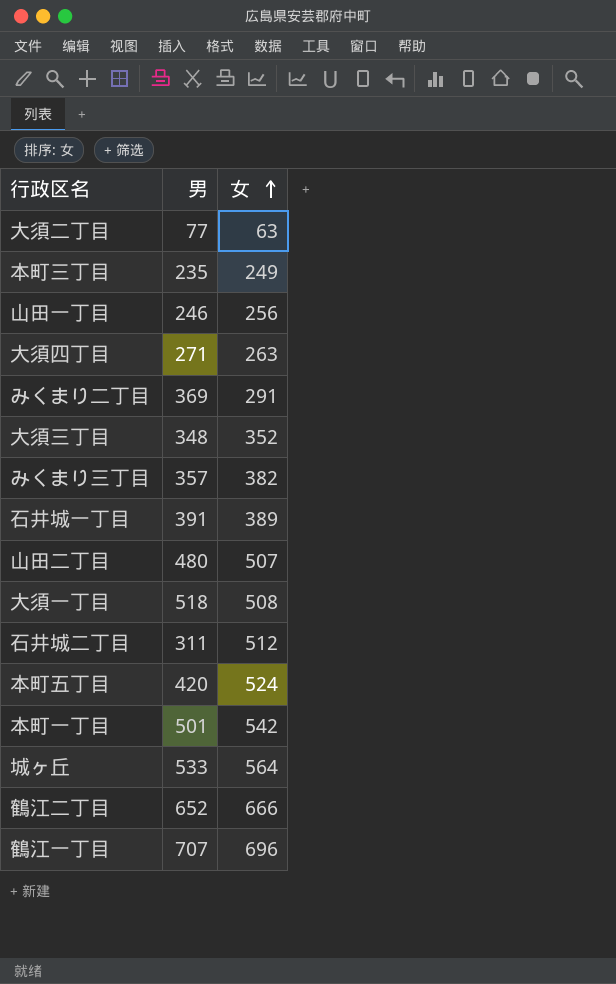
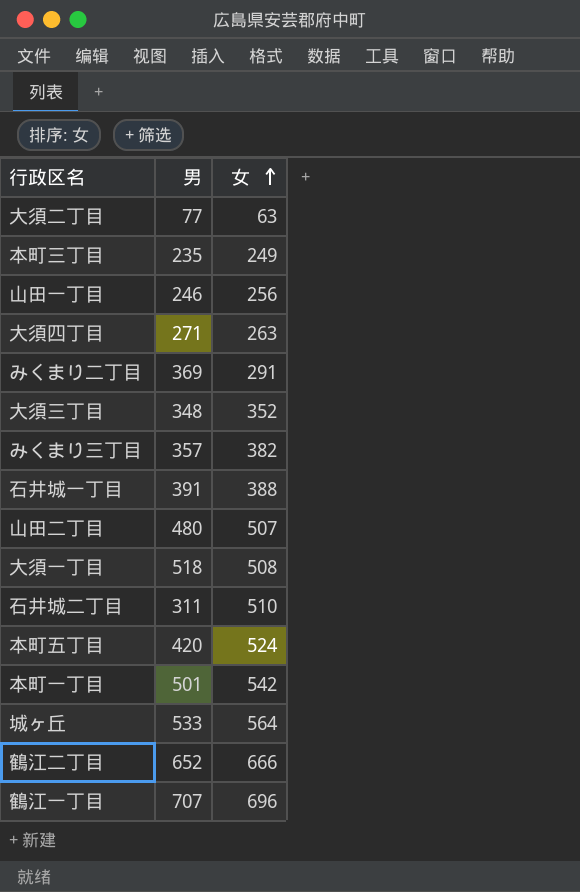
石井城一丁目 | 女: 389 -> 388
石井城二丁目 | 女: 512 -> 510

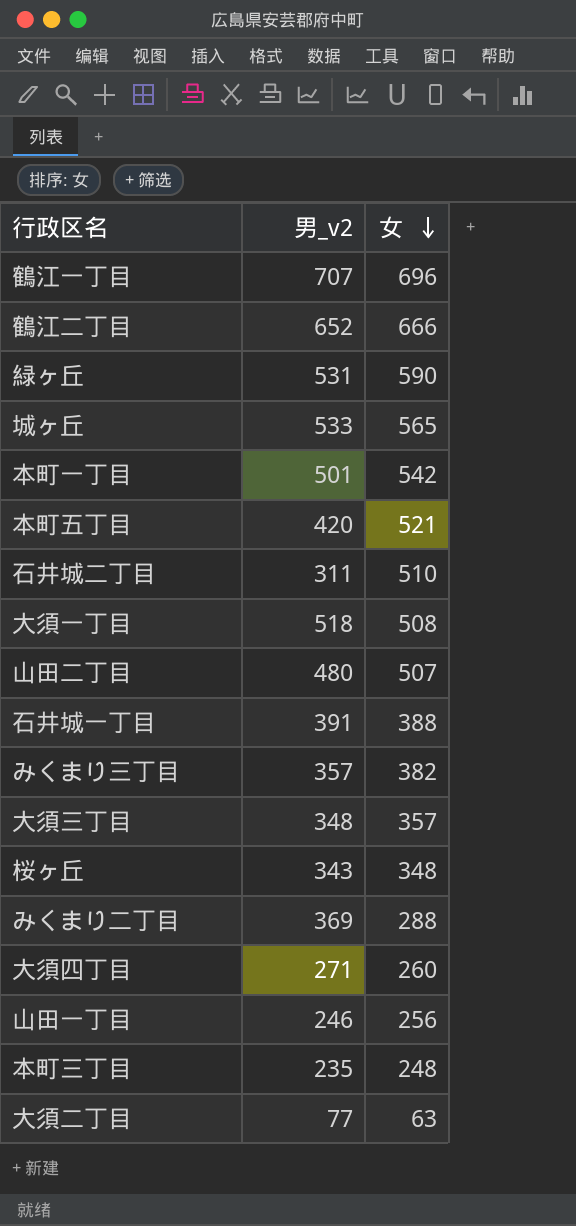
row order: 女 ascending -> 女 descending
column name: 男 -> 男_v2
row 緑ヶ丘: none -> 531 | 590
城ヶ丘 | 女: 564 -> 565
本町五丁目 | 女: 524 -> 521
大須三丁目 | 女: 352 -> 357
row 桜ヶ丘: none -> 343 | 348
みくまり二丁目 | 女: 291 -> 288
大須四丁目 | 女: 263 -> 260
本町三丁目 | 女: 249 -> 248

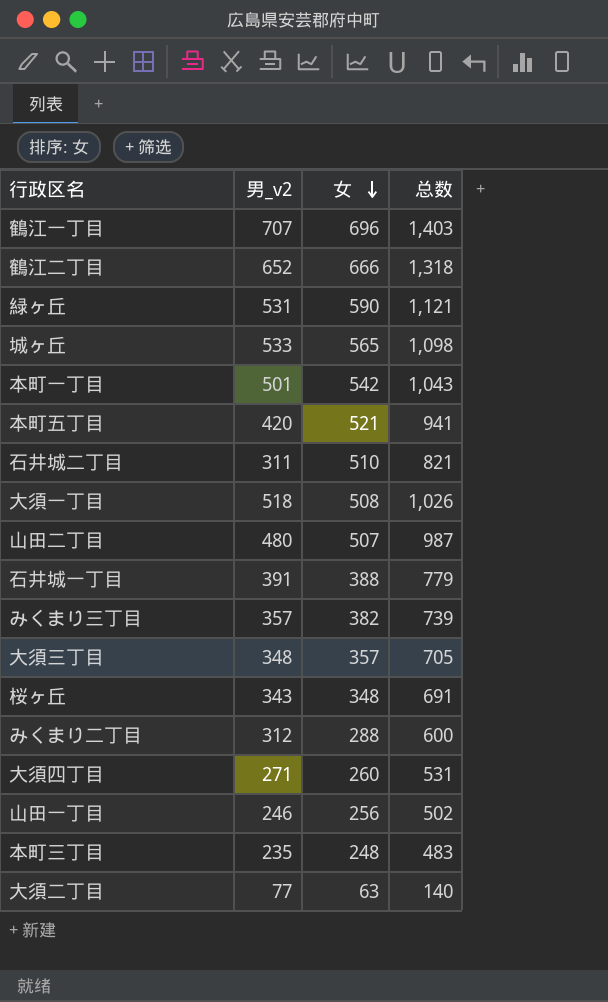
column 总数 | formula: none -> [男_v2] + [女]
みくまり二丁目 | 男_v2: 369 -> 312

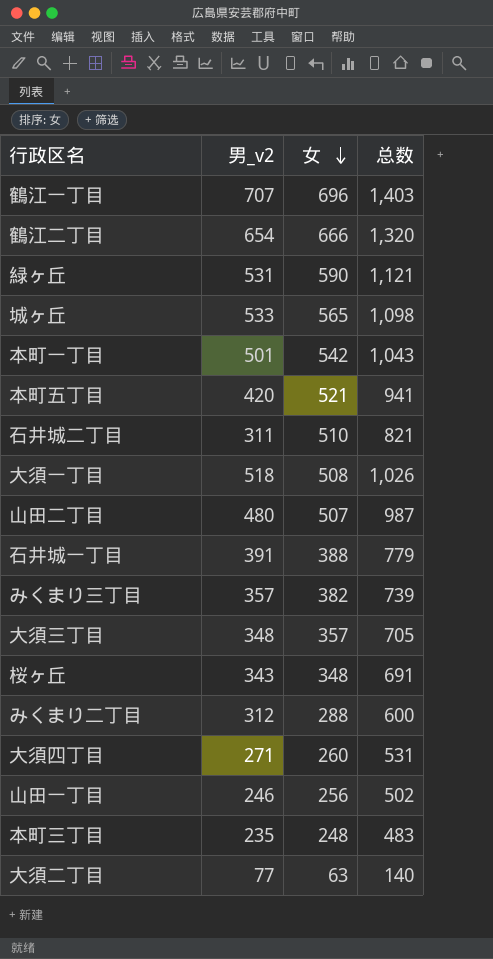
鶴江二丁目 | 男_v2: 652 -> 654
鶴江二丁目 | 总数: 1,318 -> 1,320

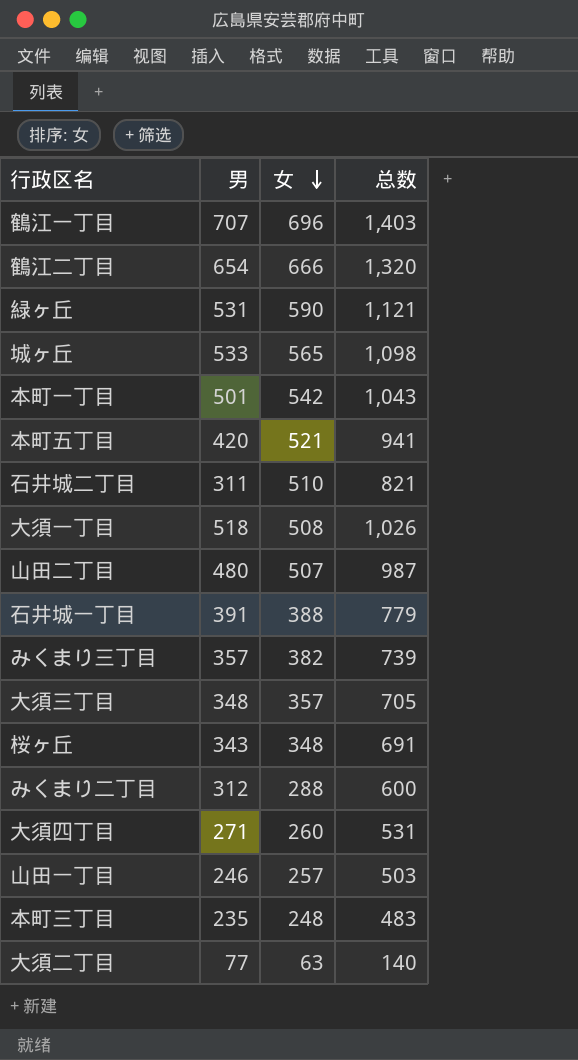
column name: 男_v2 -> 男
山田一丁目 | 女: 256 -> 257
山田一丁目 | 总数: 502 -> 503

